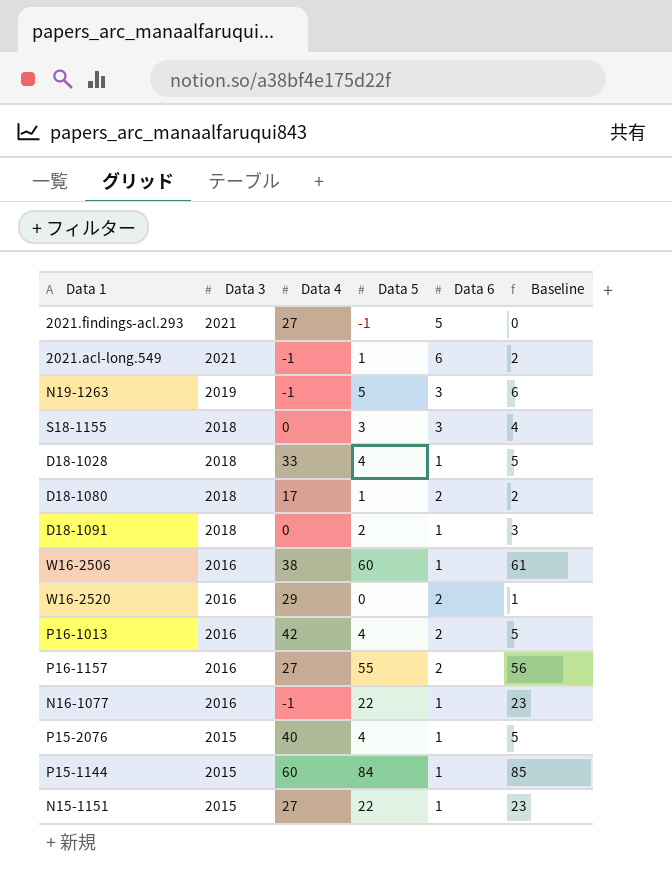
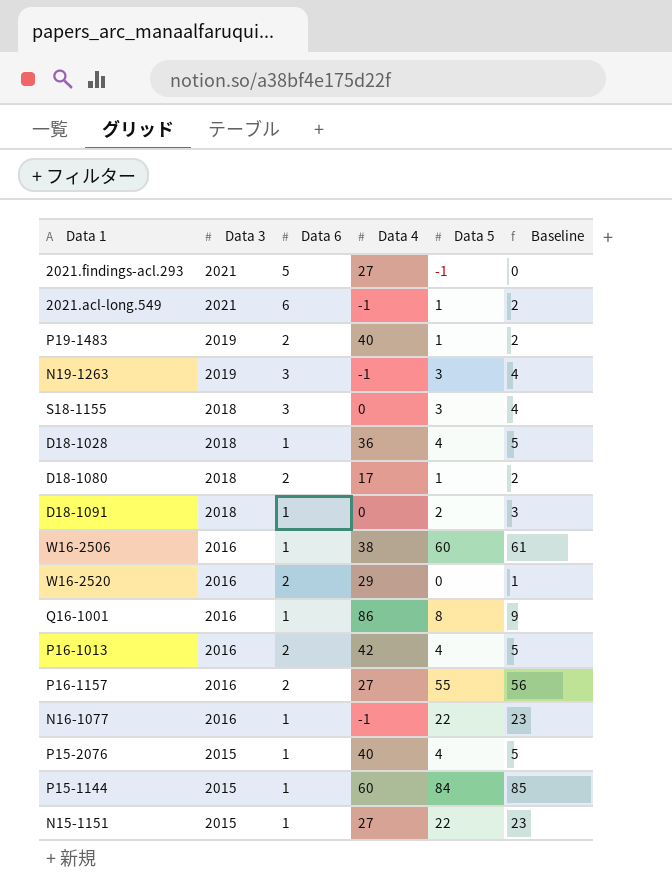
column Data 6 | position: 5 -> 3
row P19-1483: none -> 2019 | 2 | 40 | 1 | 2
N19-1263 | Data 5: 5 -> 3
N19-1263 | Baseline: 6 -> 4
D18-1028 | Data 4: 33 -> 36
row Q16-1001: none -> 2016 | 1 | 86 | 8 | 9

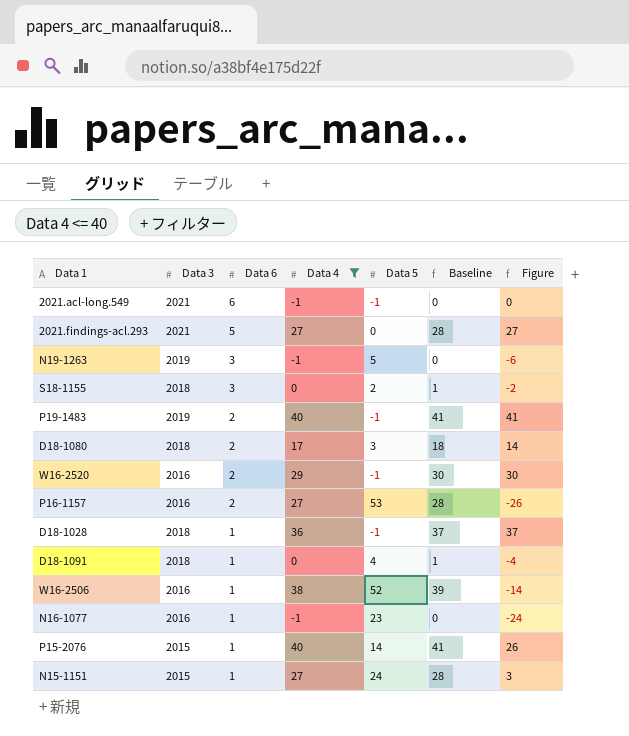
filter: none -> Data 4 <= 40
row order: Data 3 descending -> Data 6 descending
column Baseline | formula: [Data 5] + 1 -> [Data 4] + 1
column Figure | formula: none -> [Data 4] - [Data 5]
2021.acl-long.549 | Data 5: 1 -> -1
2021.findings-acl.293 | Data 5: -1 -> 0
N19-1263 | Data 5: 3 -> 5
S18-1155 | Data 5: 3 -> 2
P19-1483 | Data 5: 1 -> -1
D18-1080 | Data 5: 1 -> 3
W16-2520 | Data 5: 0 -> -1
P16-1157 | Data 5: 55 -> 53
D18-1028 | Data 5: 4 -> -1
D18-1091 | Data 5: 2 -> 4
W16-2506 | Data 5: 60 -> 52
N16-1077 | Data 5: 22 -> 23
P15-2076 | Data 5: 4 -> 14
N15-1151 | Data 5: 22 -> 24

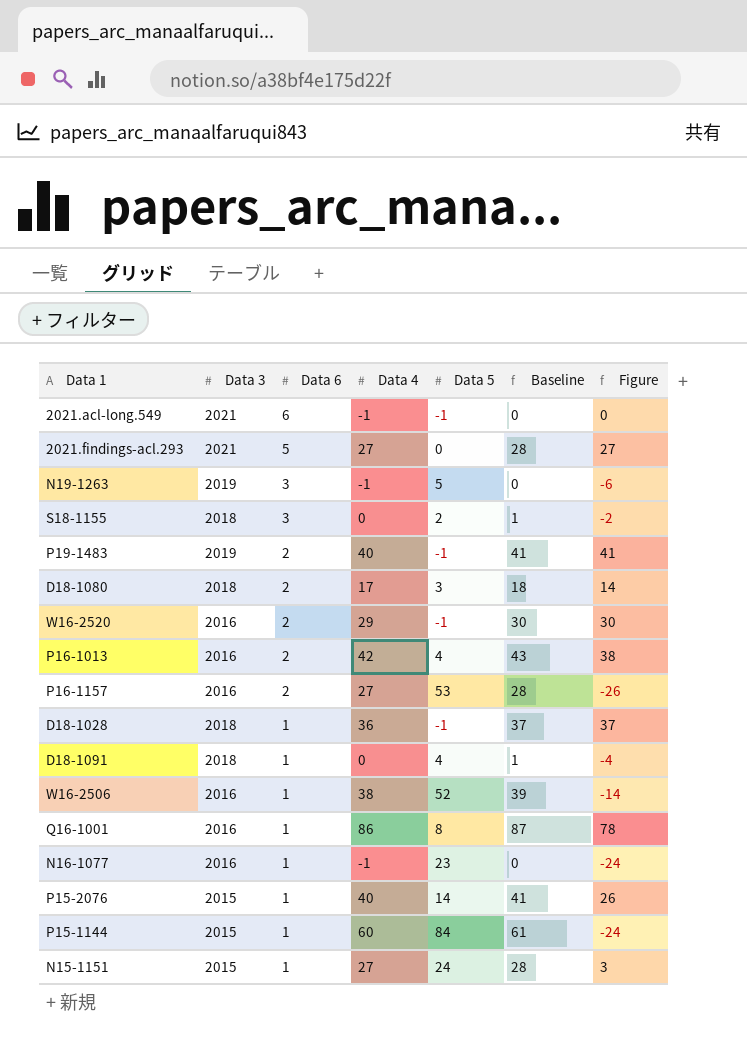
filter: Data 4 <= 40 -> none

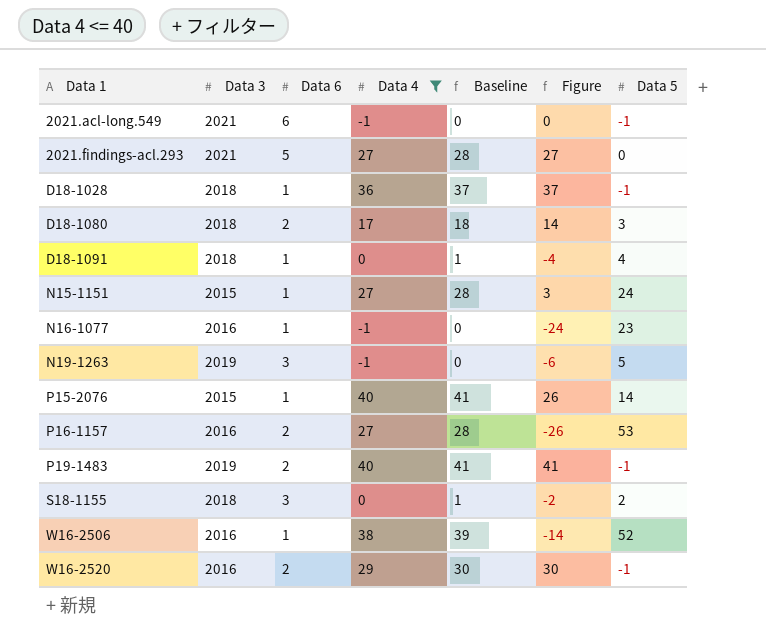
filter: none -> Data 4 <= 40
row order: Data 6 descending -> Data 1 ascending
column Data 5 | position: 5 -> 7

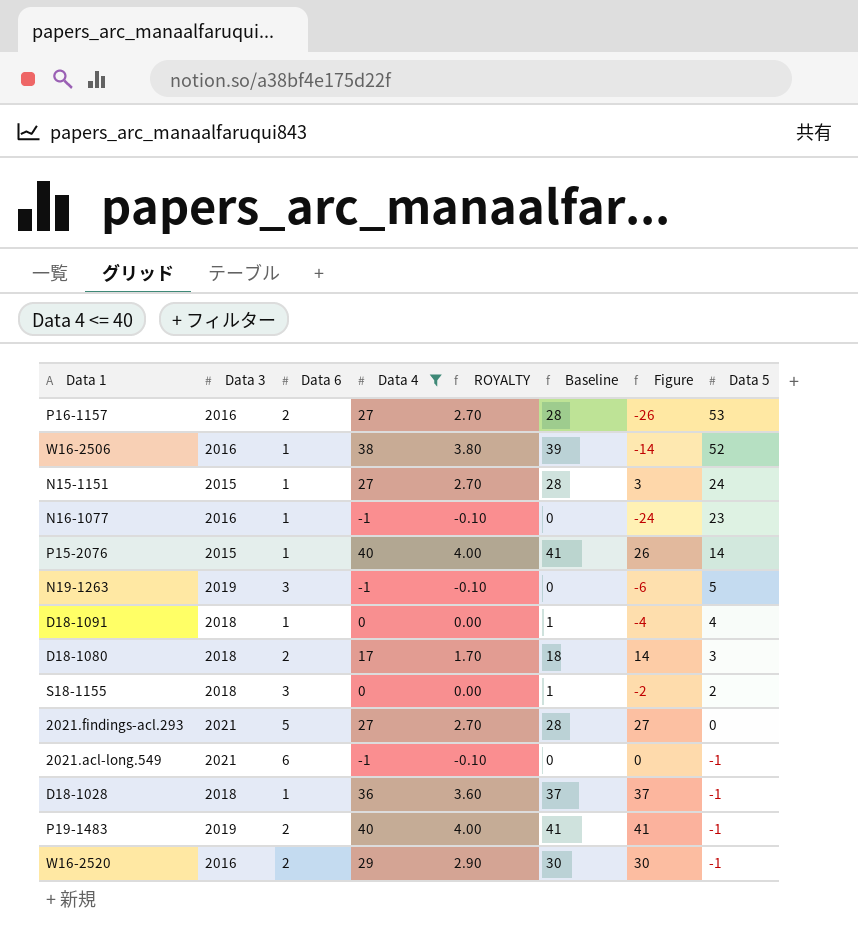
row order: Data 1 ascending -> Data 5 descending
column ROYALTY | formula: none -> [Data 4] * 0.1

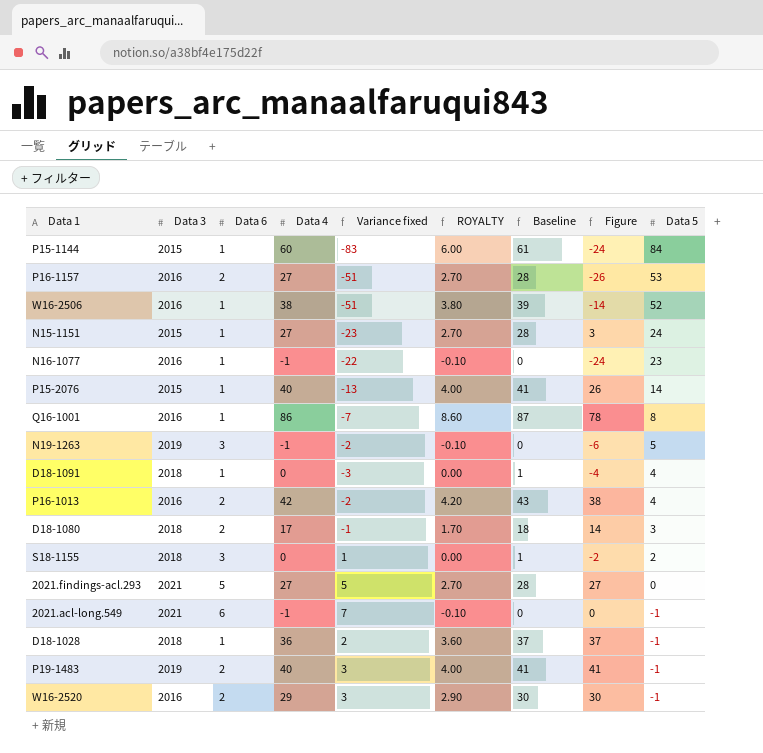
filter: Data 4 <= 40 -> none
column Variance fixed | formula: none -> [Data 6] - [Data 5]

